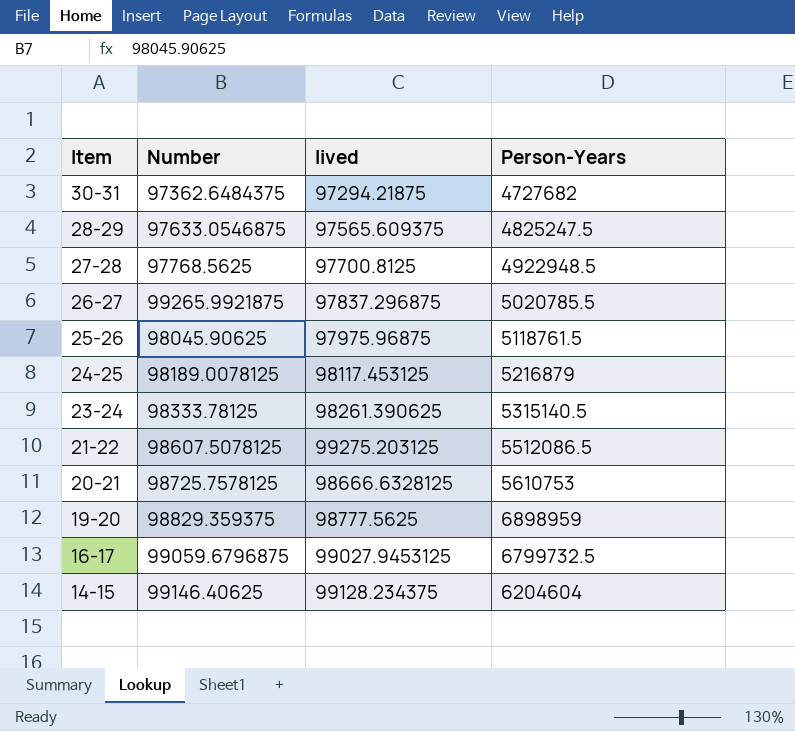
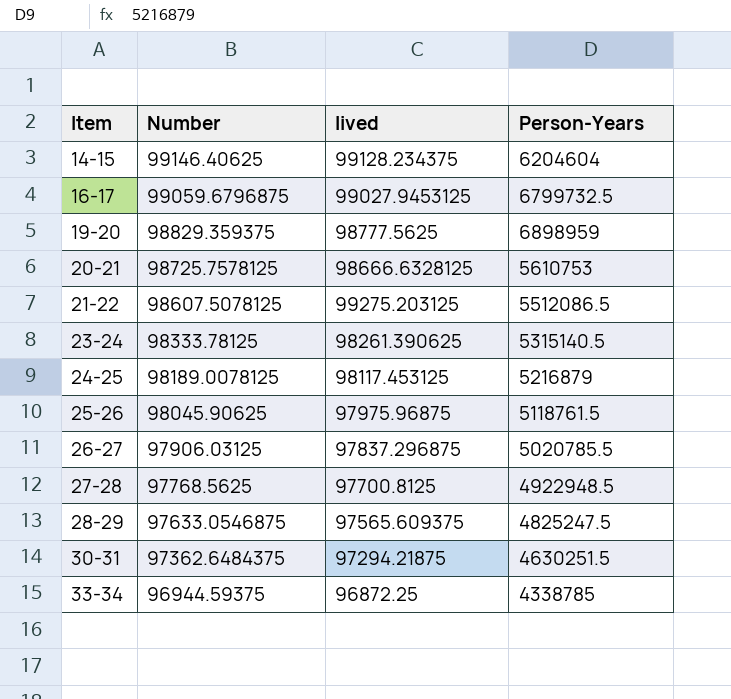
row order: Item descending -> Item ascending
26-27 | Number: 99265.9921875 -> 97906.03125
30-31 | Person-Years: 4727682 -> 4630251.5
row 33-34: none -> 96944.59375 | 96872.25 | 4338785

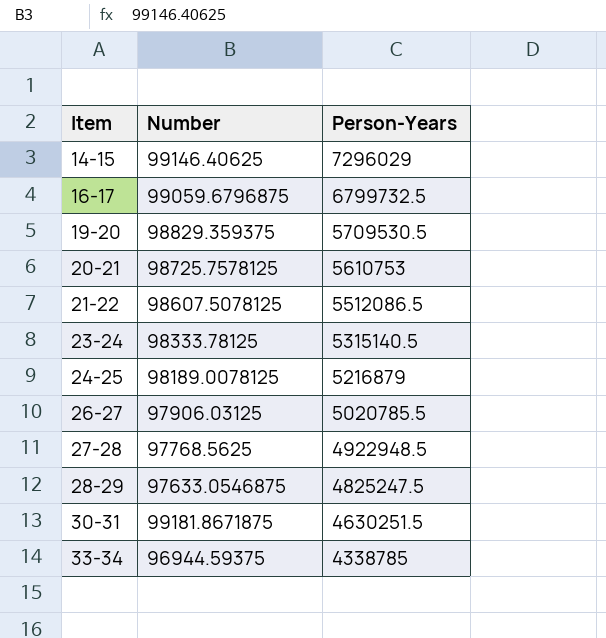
column lived | position: 3 -> none
row 25-26: 98045.90625 | 97975.96875 | 5118761.5 -> none
14-15 | Person-Years: 6204604 -> 7296029
19-20 | Person-Years: 6898959 -> 5709530.5
30-31 | Number: 97362.6484375 -> 99181.8671875

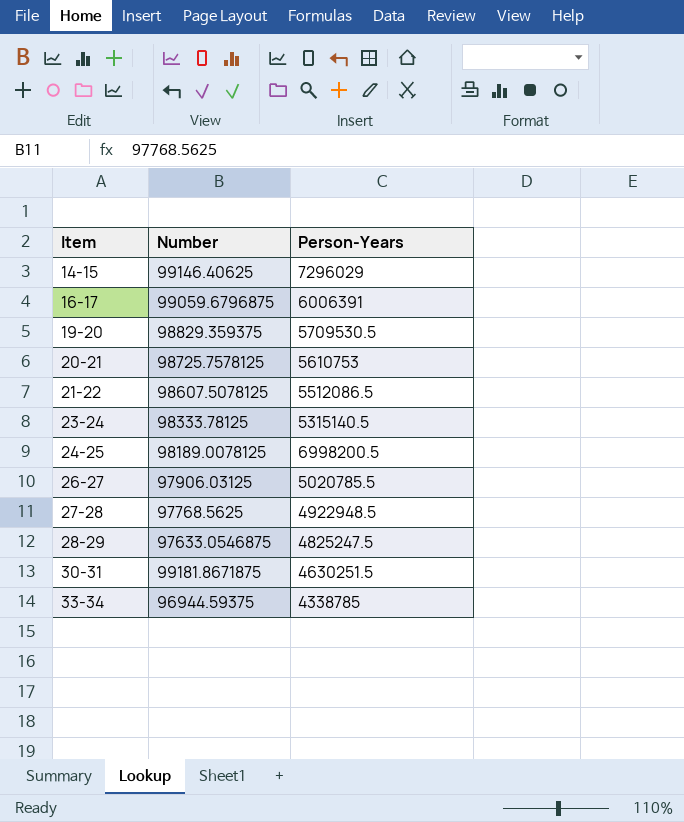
16-17 | Person-Years: 6799732.5 -> 6006391
24-25 | Person-Years: 5216879 -> 6998200.5

